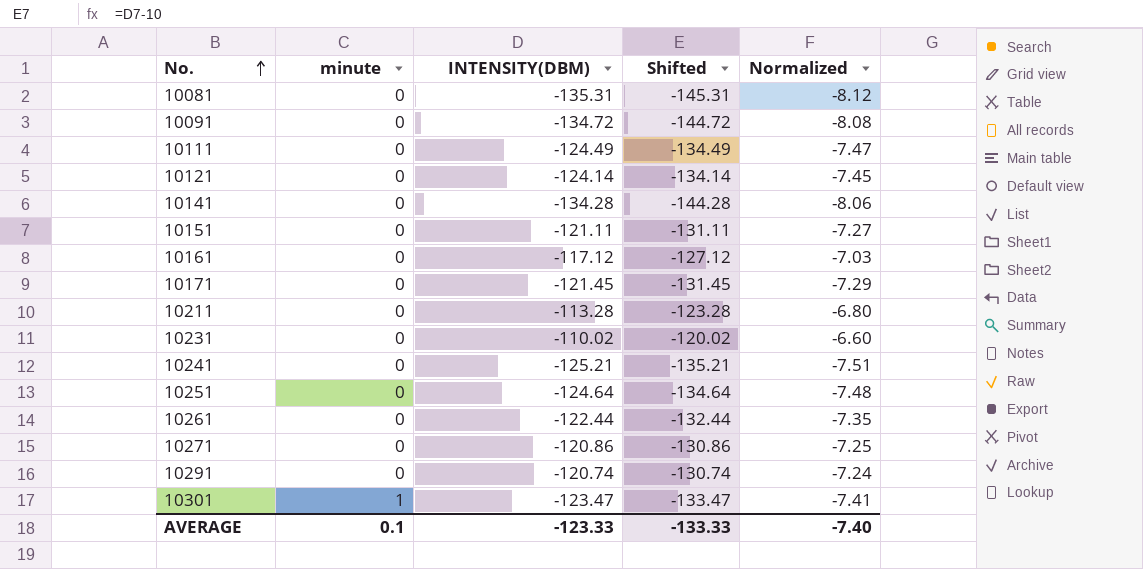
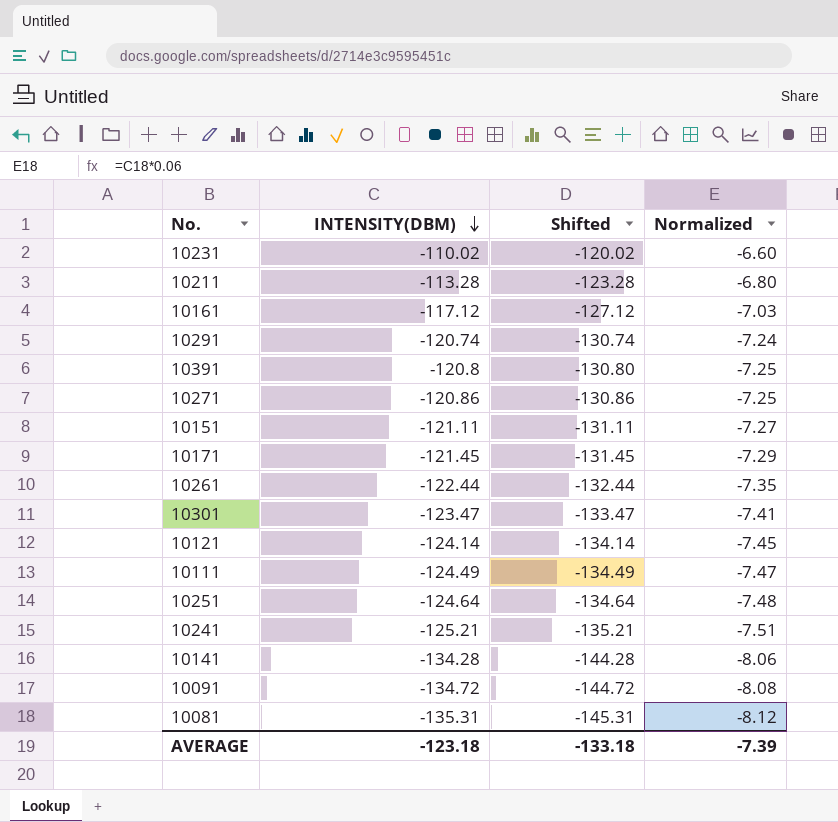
row order: No. ascending -> INTENSITY(DBM) descending
column minute | position: 2 -> none
row 10391: none -> -120.8 | -130.80 | -7.25
AVERAGE | INTENSITY(DBM): -123.33 -> -123.18
AVERAGE | Shifted: -133.33 -> -133.18
AVERAGE | Normalized: -7.40 -> -7.39

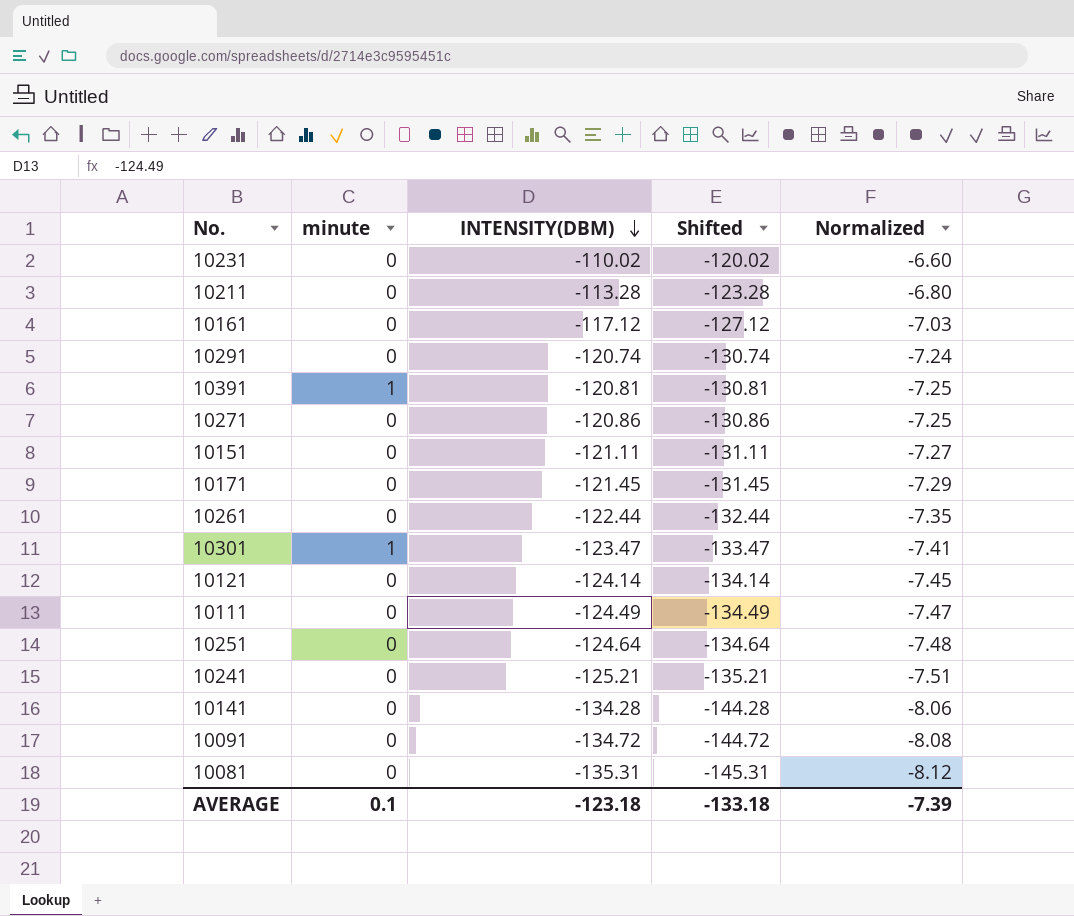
column minute | position: none -> 2
10391 | INTENSITY(DBM): -120.8 -> -120.81
10391 | Shifted: -130.80 -> -130.81

